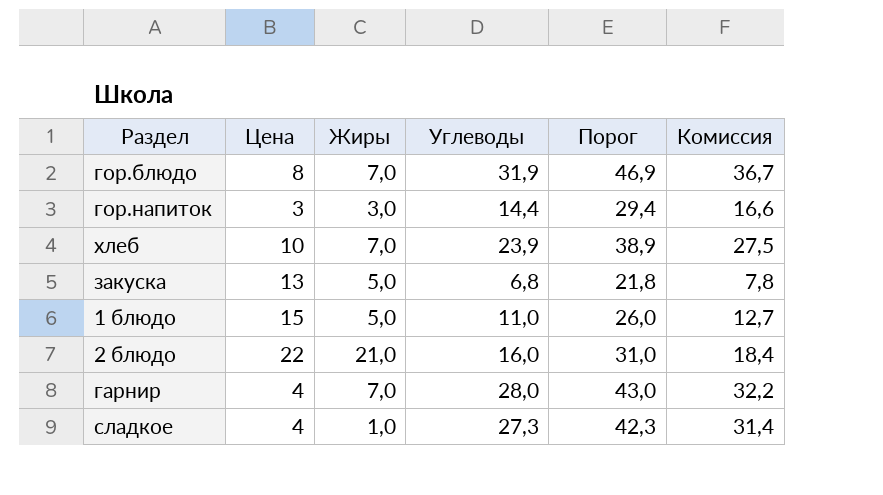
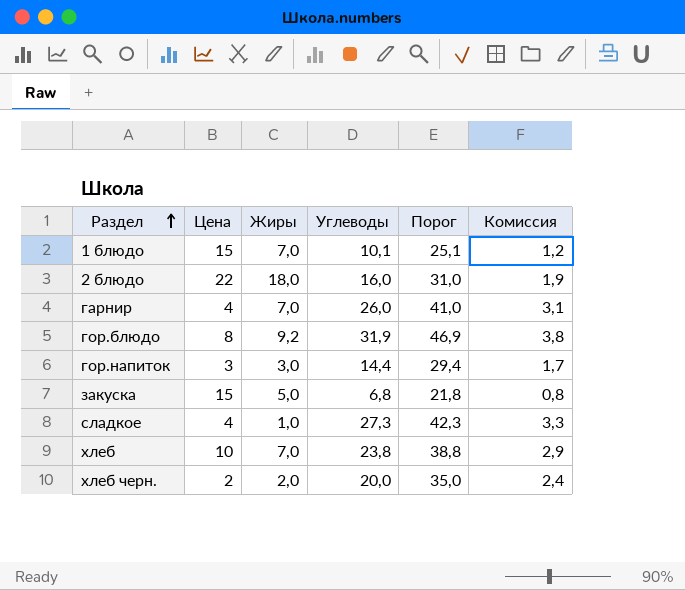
row order: none -> Раздел ascending
column Комиссия | formula: [Углеводы] * 1,15 -> [Углеводы] * 0,12
1 блюдо | Жиры: 5,0 -> 7,0
1 блюдо | Углеводы: 11,0 -> 10,1
1 блюдо | Порог: 26,0 -> 25,1
2 блюдо | Жиры: 21,0 -> 18,0
гарнир | Углеводы: 28,0 -> 26,0
гарнир | Порог: 43,0 -> 41,0
гор.блюдо | Жиры: 7,0 -> 9,2
закуска | Цена: 13 -> 15
хлеб | Углеводы: 23,9 -> 23,8
хлеб | Порог: 38,9 -> 38,8
row хлеб черн.: none -> 2 | 2,0 | 20,0 | 35,0 | 2,4

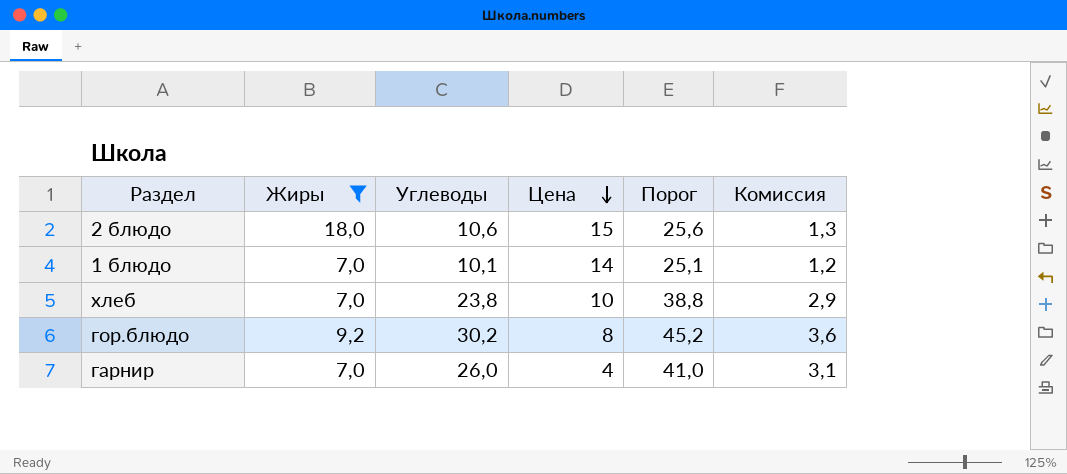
filter: none -> Жиры >= 7,0
row order: Раздел ascending -> Цена descending
column Цена | position: 2 -> 4
2 блюдо | Углеводы: 16,0 -> 10,6
2 блюдо | Цена: 22 -> 15
2 блюдо | Порог: 31,0 -> 25,6
2 блюдо | Комиссия: 1,9 -> 1,3
1 блюдо | Цена: 15 -> 14
гор.блюдо | Углеводы: 31,9 -> 30,2
гор.блюдо | Порог: 46,9 -> 45,2
гор.блюдо | Комиссия: 3,8 -> 3,6

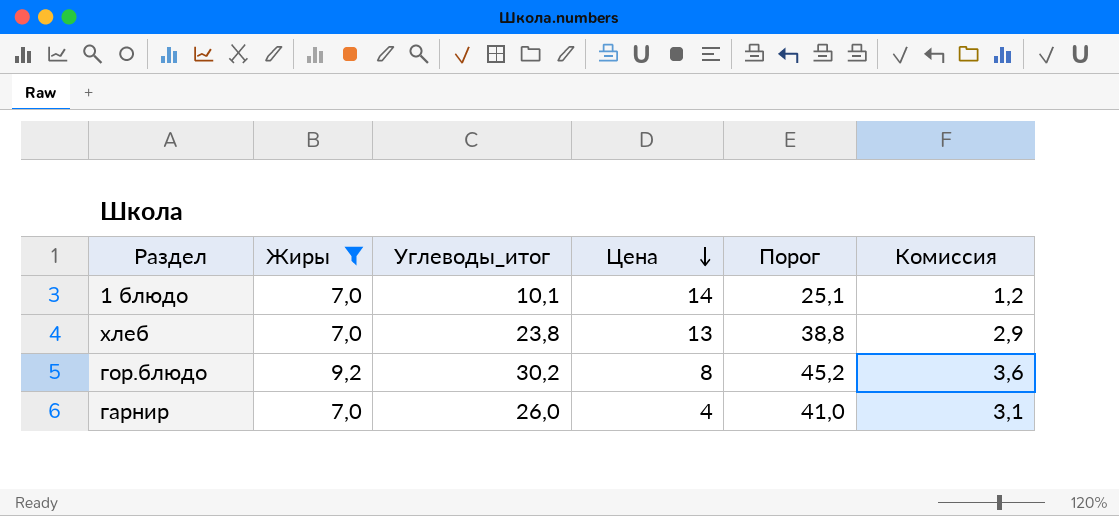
column name: Углеводы -> Углеводы_итог
row 2 блюдо: 18,0 | 10,6 | 15 | 25,6 | 1,3 -> none
хлеб | Цена: 10 -> 13

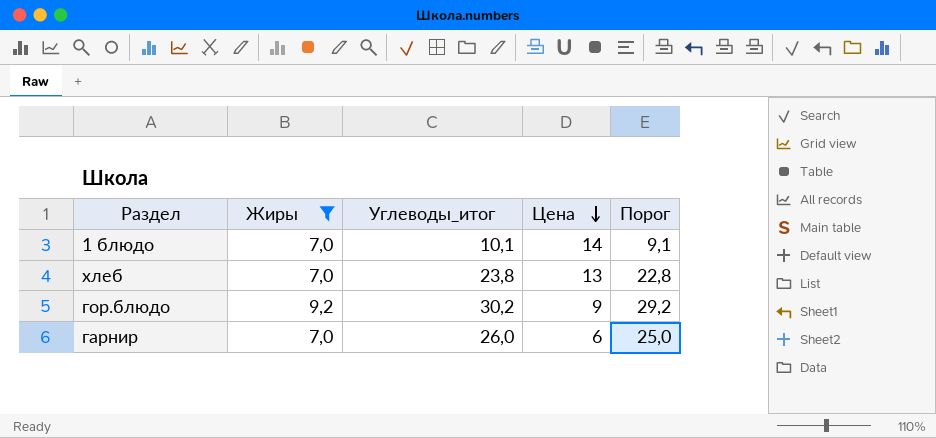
column Комиссия | formula: [Углеводы_итог] * 0,12 -> none
column Порог | formula: [Углеводы_итог] + 15 -> [Углеводы_итог] - 1
гор.блюдо | Цена: 8 -> 9
гарнир | Цена: 4 -> 6

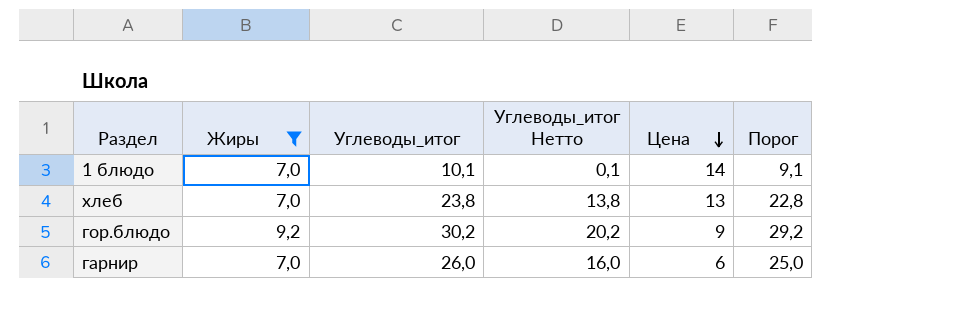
column Углеводы_итог Нетто | formula: none -> [Углеводы_итог] - 10

